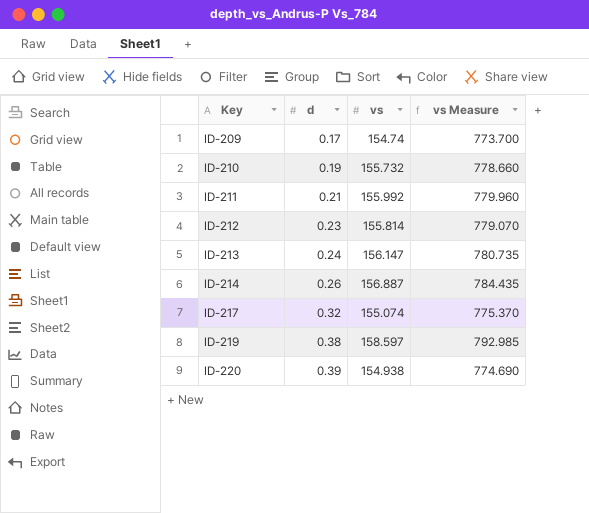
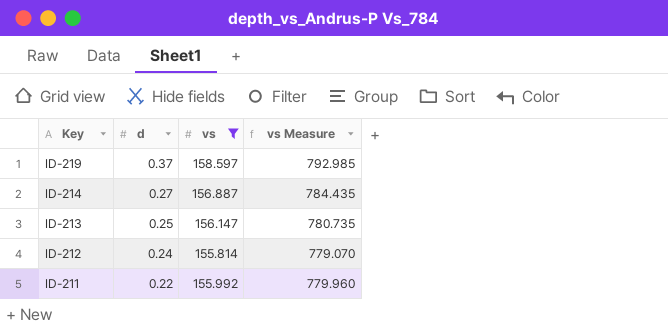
filter: none -> vs >= 155.814
row order: Key ascending -> Key descending
ID-219 | d: 0.38 -> 0.37
ID-214 | d: 0.26 -> 0.27
ID-213 | d: 0.24 -> 0.25
ID-212 | d: 0.23 -> 0.24
ID-211 | d: 0.21 -> 0.22

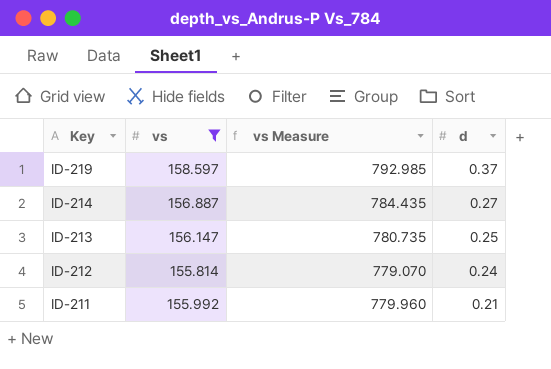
column d | position: 2 -> 4
ID-211 | d: 0.22 -> 0.21

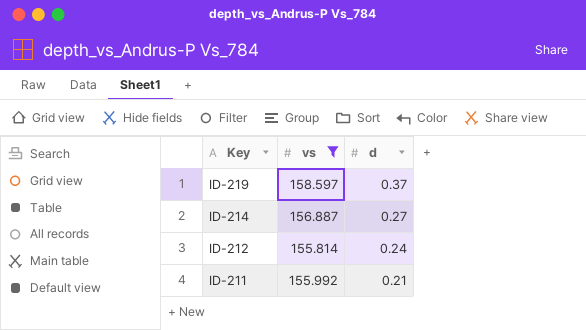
column vs Measure | formula: [vs] * 5 -> none
row ID-213: 156.147 | 780.735 | 0.25 -> none

